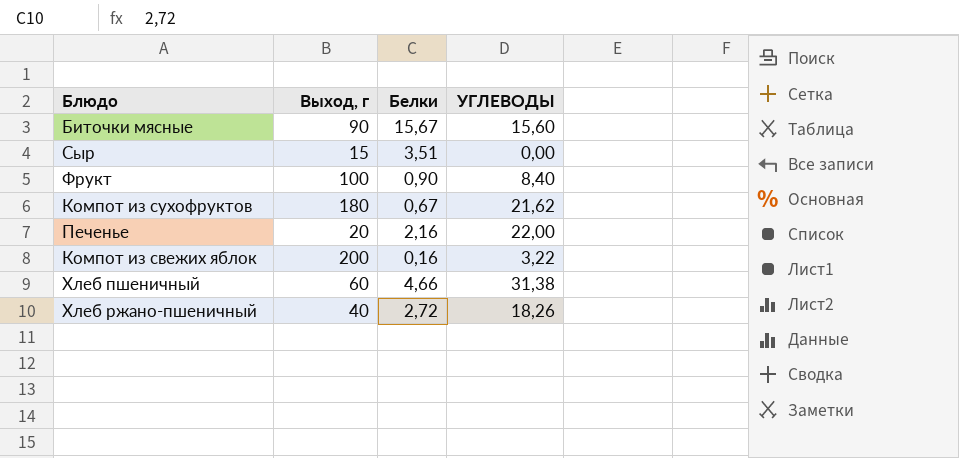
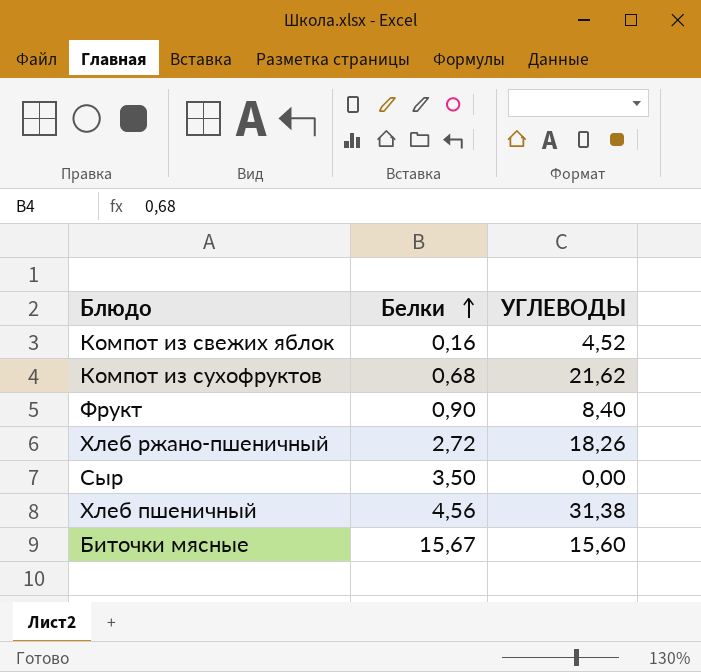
row order: none -> Белки ascending
column Выход, г | position: 2 -> none
row Печенье: 20 | 2,16 | 22,00 -> none
Компот из свежих яблок | УГЛЕВОДЫ: 3,22 -> 4,52
Компот из сухофруктов | Белки: 0,67 -> 0,68
Сыр | Белки: 3,51 -> 3,50
Хлеб пшеничный | Белки: 4,66 -> 4,56

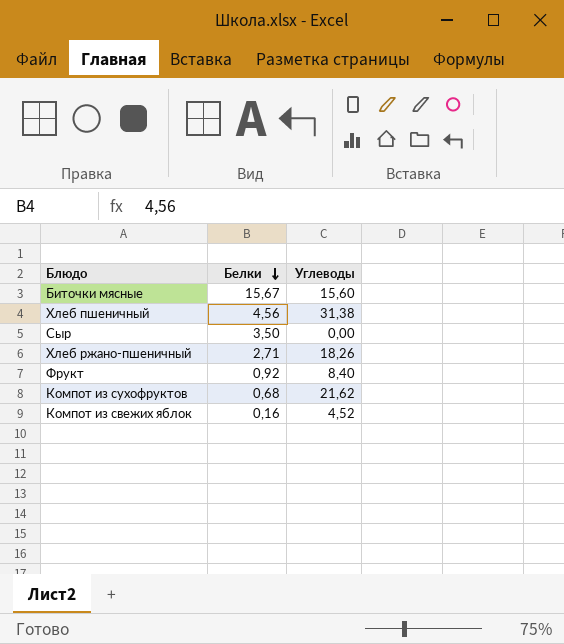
row order: Белки ascending -> Белки descending
column name: УГЛЕВОДЫ -> Углеводы
Хлеб ржано-пшеничный | Белки: 2,72 -> 2,71
Фрукт | Белки: 0,90 -> 0,92

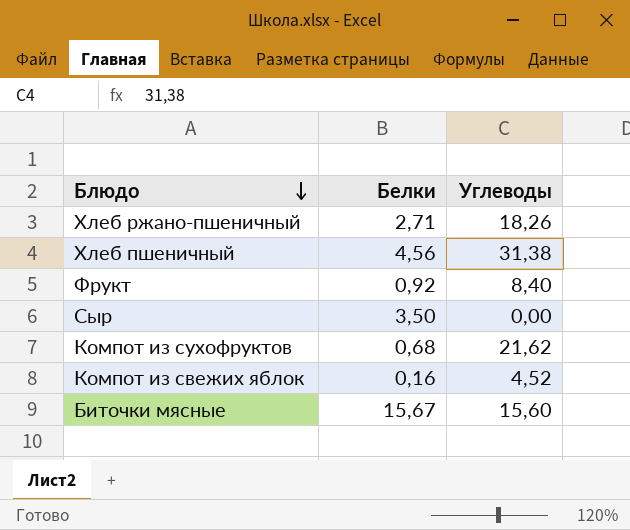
row order: Белки descending -> Блюдо descending

